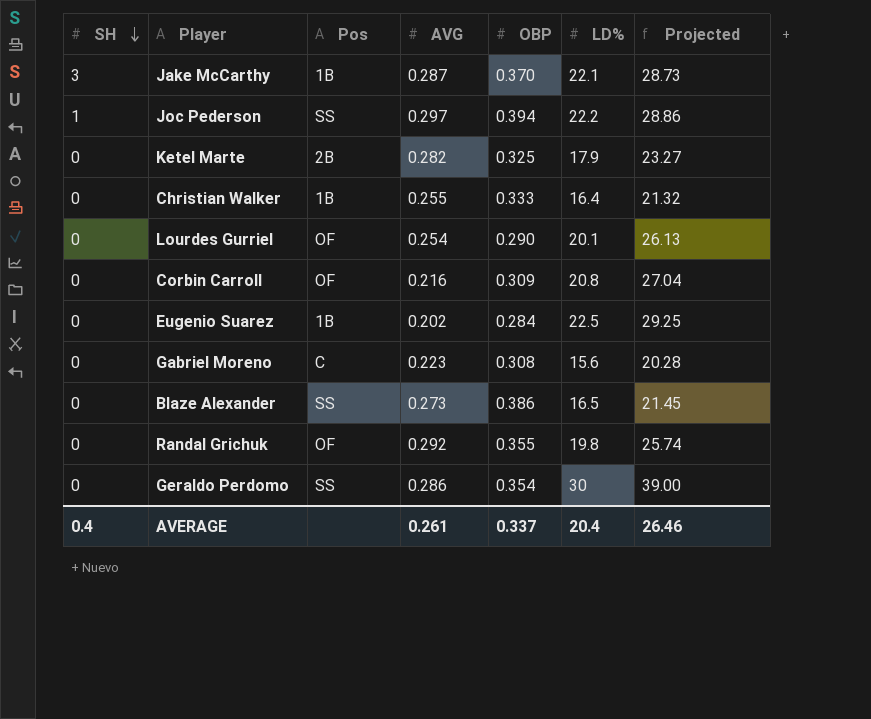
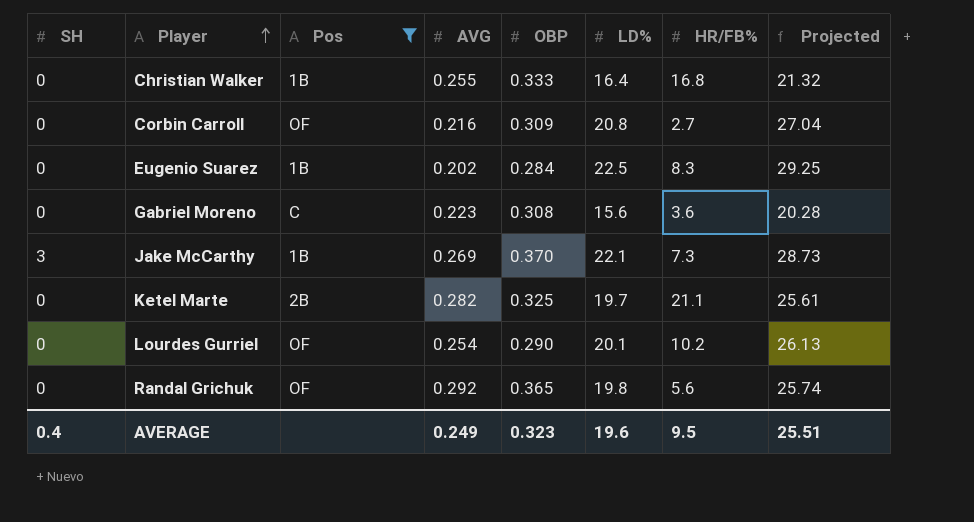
filter: none -> Pos != SS
row order: SH descending -> Player ascending
column HR/FB% | position: none -> 7
Jake McCarthy | AVG: 0.287 -> 0.269
Ketel Marte | LD%: 17.9 -> 19.7
Ketel Marte | Projected: 23.27 -> 25.61
Randal Grichuk | OBP: 0.355 -> 0.365
AVERAGE | AVG: 0.261 -> 0.249
AVERAGE | OBP: 0.337 -> 0.323
AVERAGE | LD%: 20.4 -> 19.6
AVERAGE | Projected: 26.46 -> 25.51

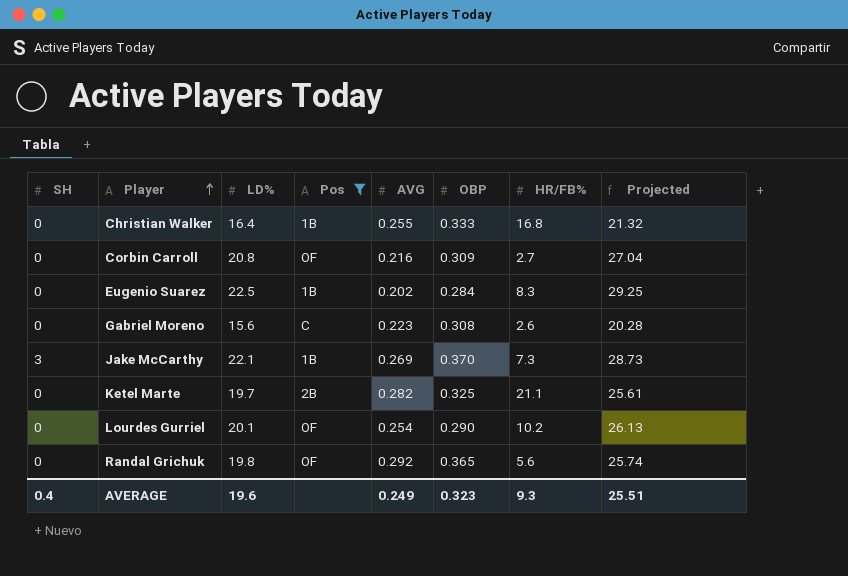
column LD% | position: 6 -> 3
Gabriel Moreno | HR/FB%: 3.6 -> 2.6
AVERAGE | HR/FB%: 9.5 -> 9.3

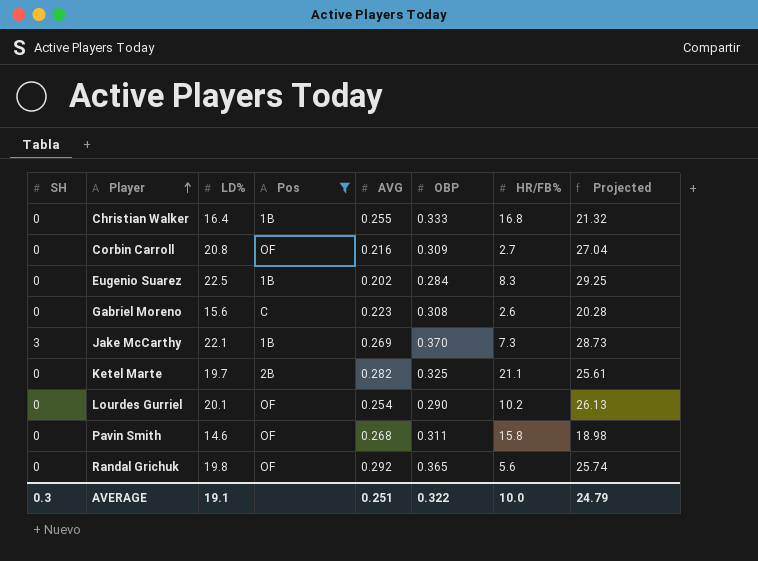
row Pavin Smith: none -> 0 | 14.6 | OF | 0.268 | 0.311 | 15.8 | 18.98
AVERAGE | SH: 0.4 -> 0.3
AVERAGE | LD%: 19.6 -> 19.1
AVERAGE | AVG: 0.249 -> 0.251
AVERAGE | OBP: 0.323 -> 0.322
AVERAGE | HR/FB%: 9.3 -> 10.0
AVERAGE | Projected: 25.51 -> 24.79

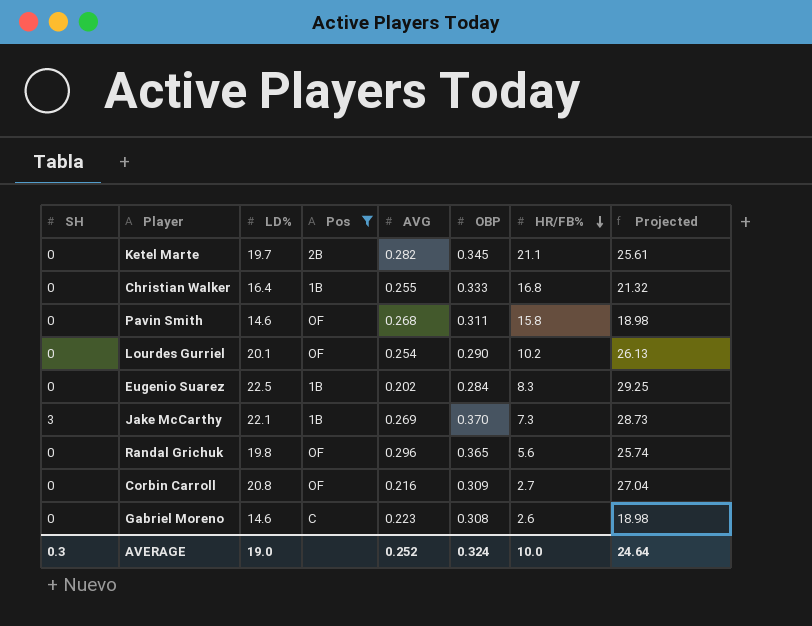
row order: Player ascending -> HR/FB% descending
Ketel Marte | OBP: 0.325 -> 0.345
Randal Grichuk | AVG: 0.292 -> 0.296
Gabriel Moreno | LD%: 15.6 -> 14.6
Gabriel Moreno | Projected: 20.28 -> 18.98
AVERAGE | LD%: 19.1 -> 19.0
AVERAGE | AVG: 0.251 -> 0.252
AVERAGE | OBP: 0.322 -> 0.324
AVERAGE | Projected: 24.79 -> 24.64

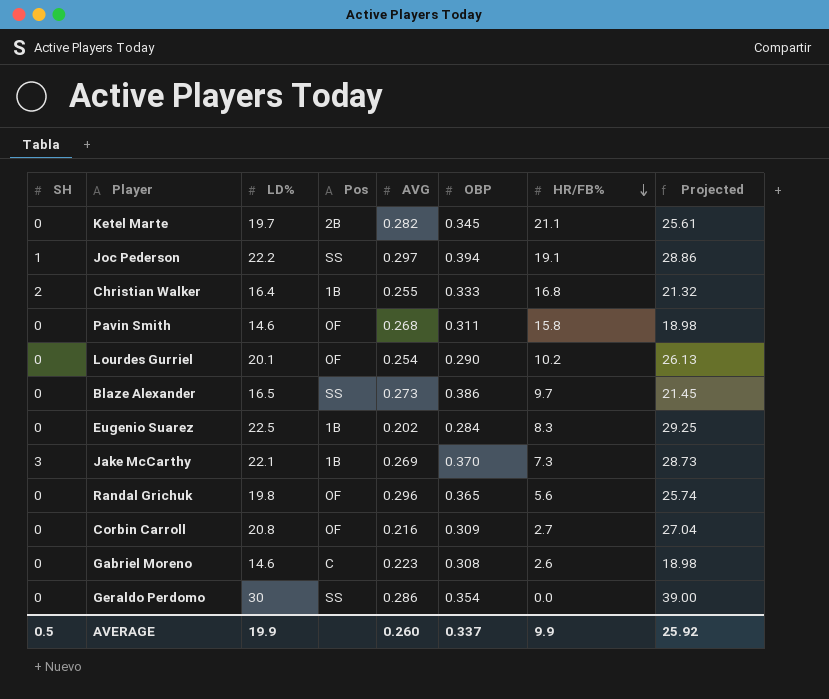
filter: Pos != SS -> none
Christian Walker | SH: 0 -> 2
AVERAGE | SH: 0.3 -> 0.5
AVERAGE | LD%: 19.0 -> 19.9
AVERAGE | AVG: 0.252 -> 0.260
AVERAGE | OBP: 0.324 -> 0.337
AVERAGE | HR/FB%: 10.0 -> 9.9
AVERAGE | Projected: 24.64 -> 25.92

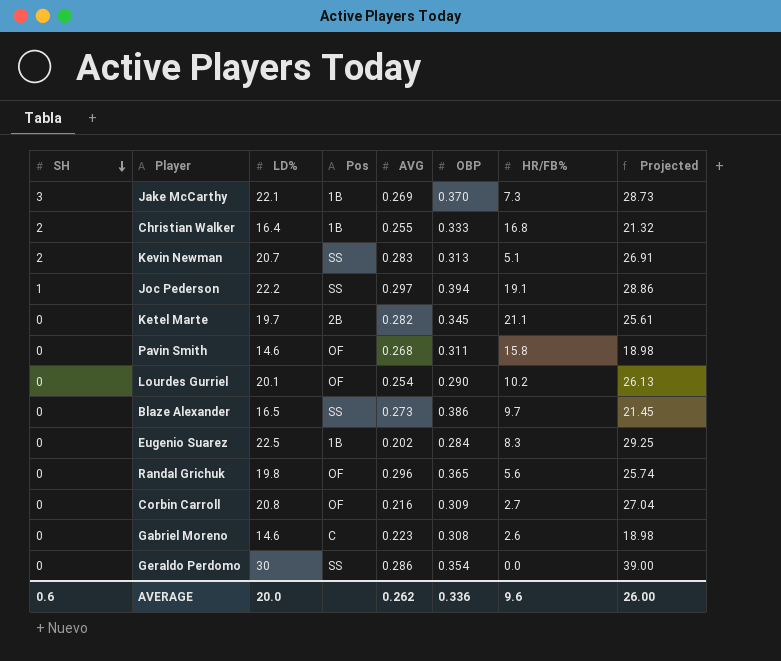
row order: HR/FB% descending -> SH descending
row Kevin Newman: none -> 2 | 20.7 | SS | 0.283 | 0.313 | 5.1 | 26.91
AVERAGE | SH: 0.5 -> 0.6
AVERAGE | LD%: 19.9 -> 20.0
AVERAGE | AVG: 0.260 -> 0.262
AVERAGE | OBP: 0.337 -> 0.336
AVERAGE | HR/FB%: 9.9 -> 9.6
AVERAGE | Projected: 25.92 -> 26.00

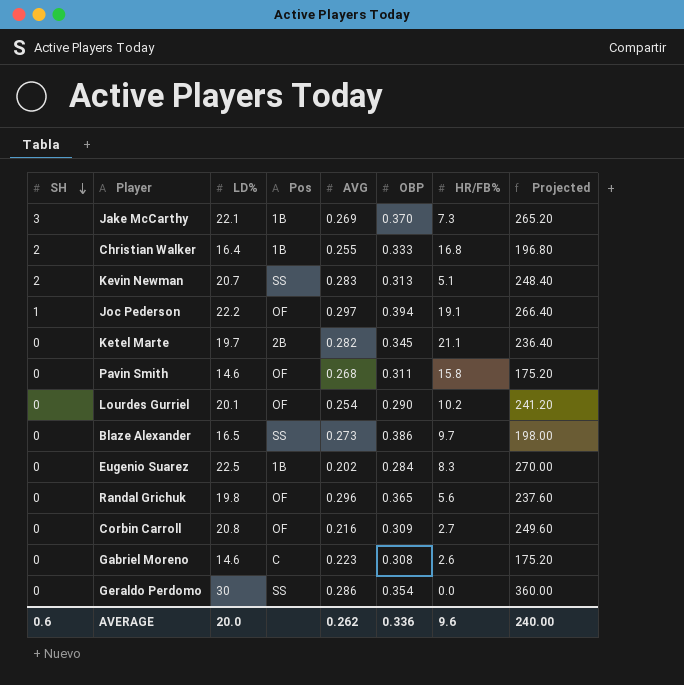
column Projected | formula: [LD%] * 1.3 -> [LD%] * 12
Joc Pederson | Pos: SS -> OF
AVERAGE | Projected: 26.00 -> 240.00

